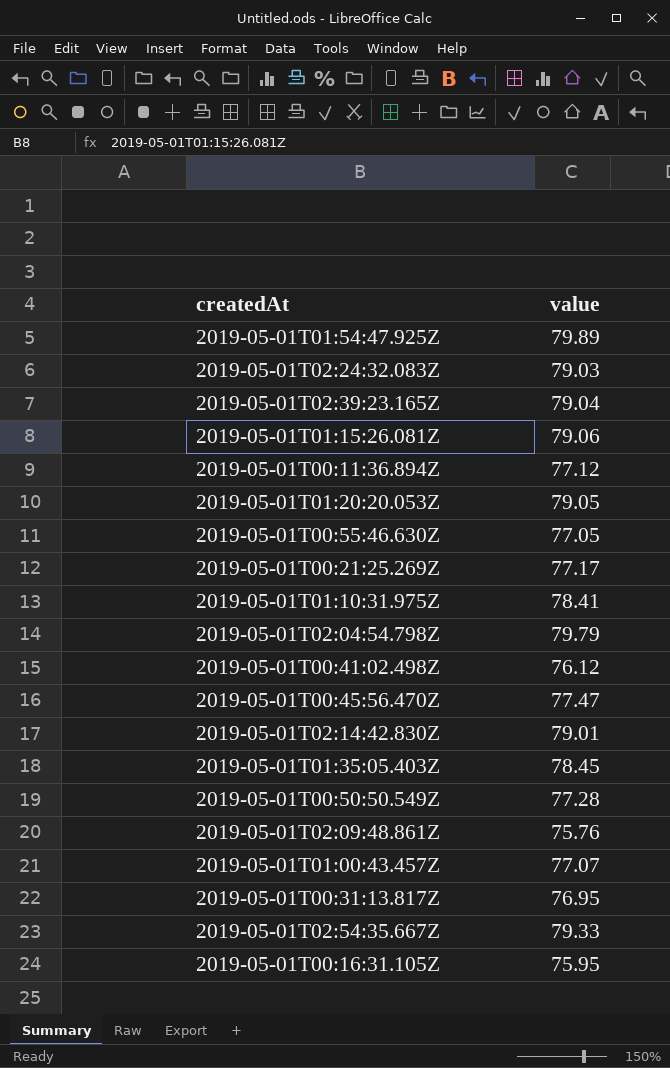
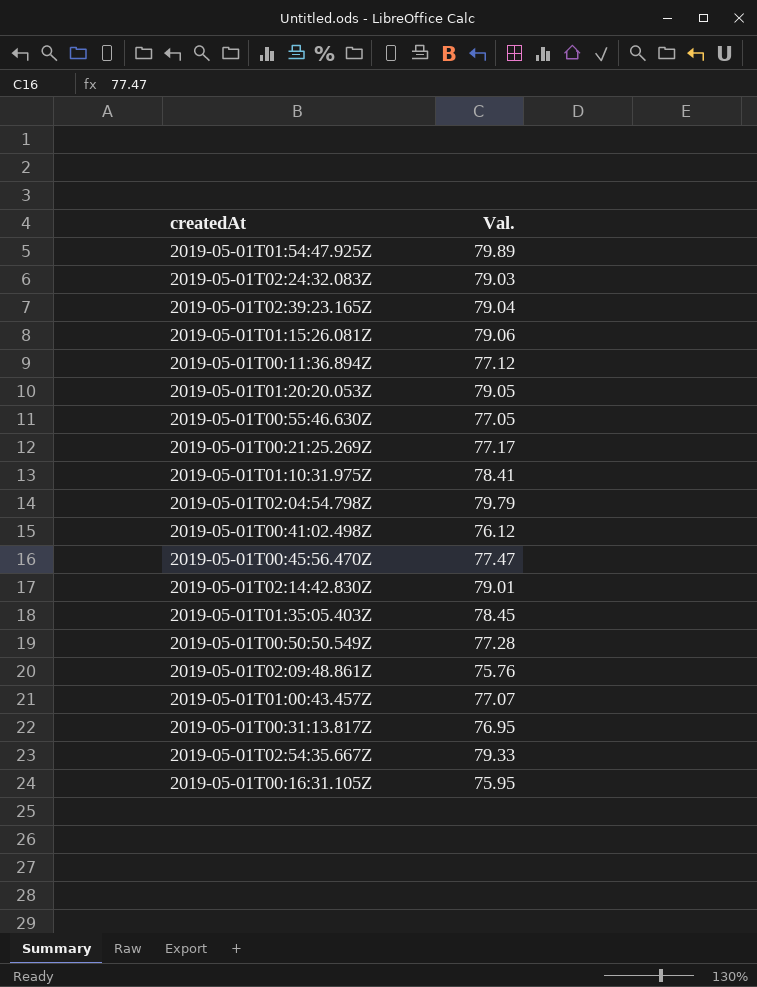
column name: value -> Val.

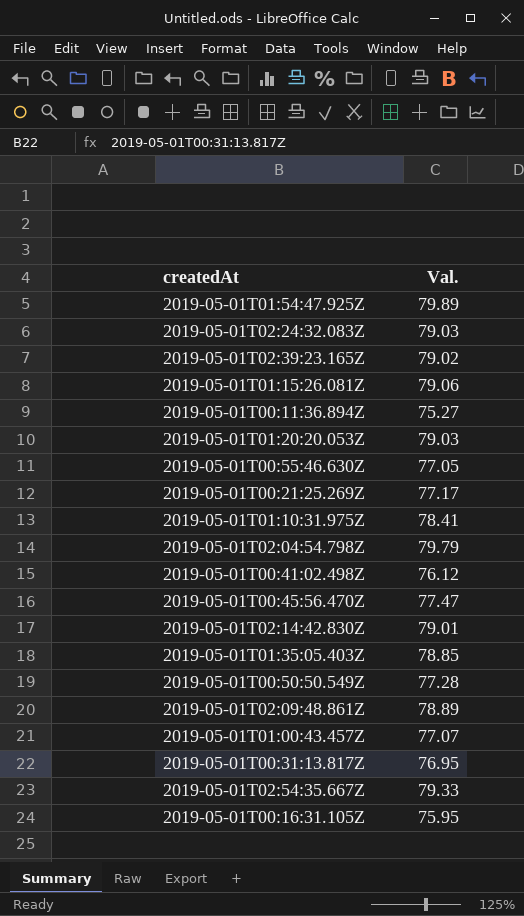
2019-05-01T02:39:23.165Z | Val.: 79.04 -> 79.02
2019-05-01T00:11:36.894Z | Val.: 77.12 -> 75.27
2019-05-01T01:20:20.053Z | Val.: 79.05 -> 79.03
2019-05-01T01:35:05.403Z | Val.: 78.45 -> 78.85
2019-05-01T02:09:48.861Z | Val.: 75.76 -> 78.89

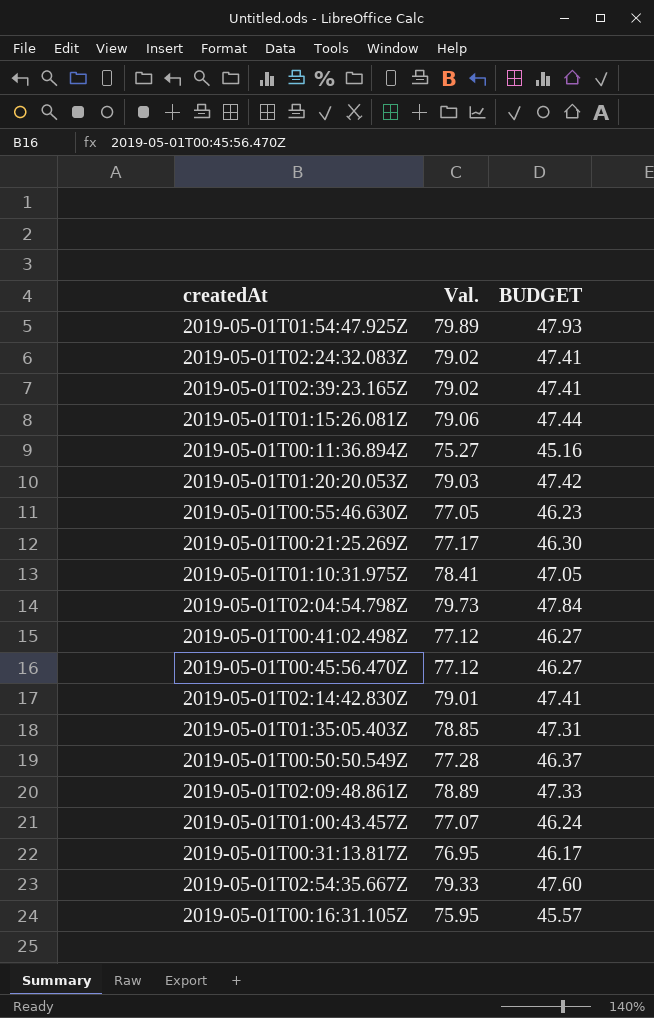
column BUDGET | formula: none -> [Val.] * 0.6
2019-05-01T02:24:32.083Z | Val.: 79.03 -> 79.02
2019-05-01T02:04:54.798Z | Val.: 79.79 -> 79.73
2019-05-01T00:41:02.498Z | Val.: 76.12 -> 77.12
2019-05-01T00:45:56.470Z | Val.: 77.47 -> 77.12

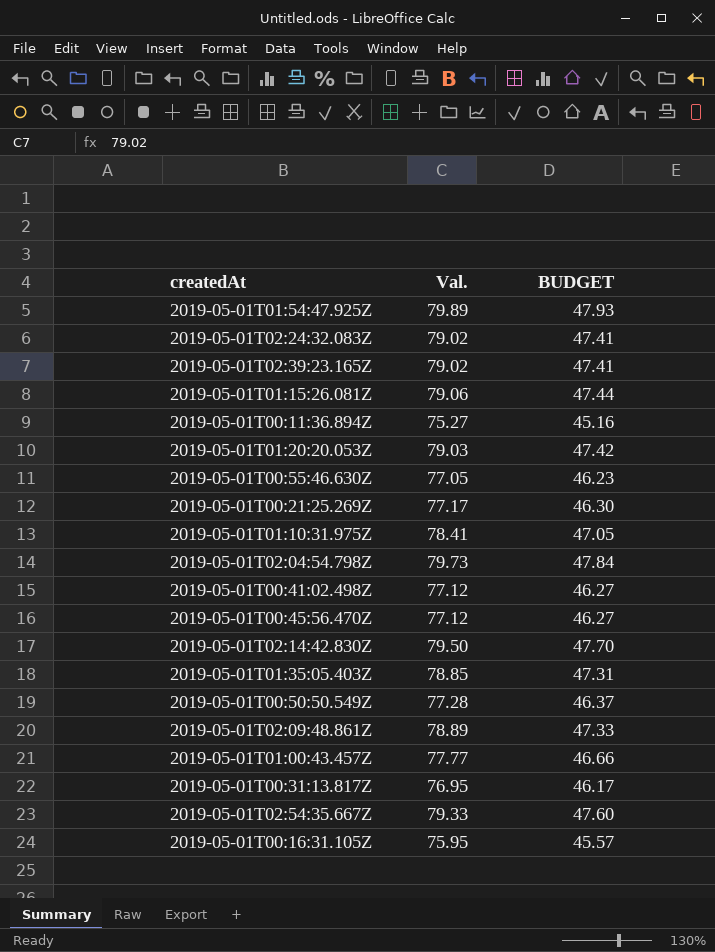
2019-05-01T02:14:42.830Z | Val.: 79.01 -> 79.50
2019-05-01T02:14:42.830Z | BUDGET: 47.41 -> 47.70
2019-05-01T01:00:43.457Z | Val.: 77.07 -> 77.77
2019-05-01T01:00:43.457Z | BUDGET: 46.24 -> 46.66

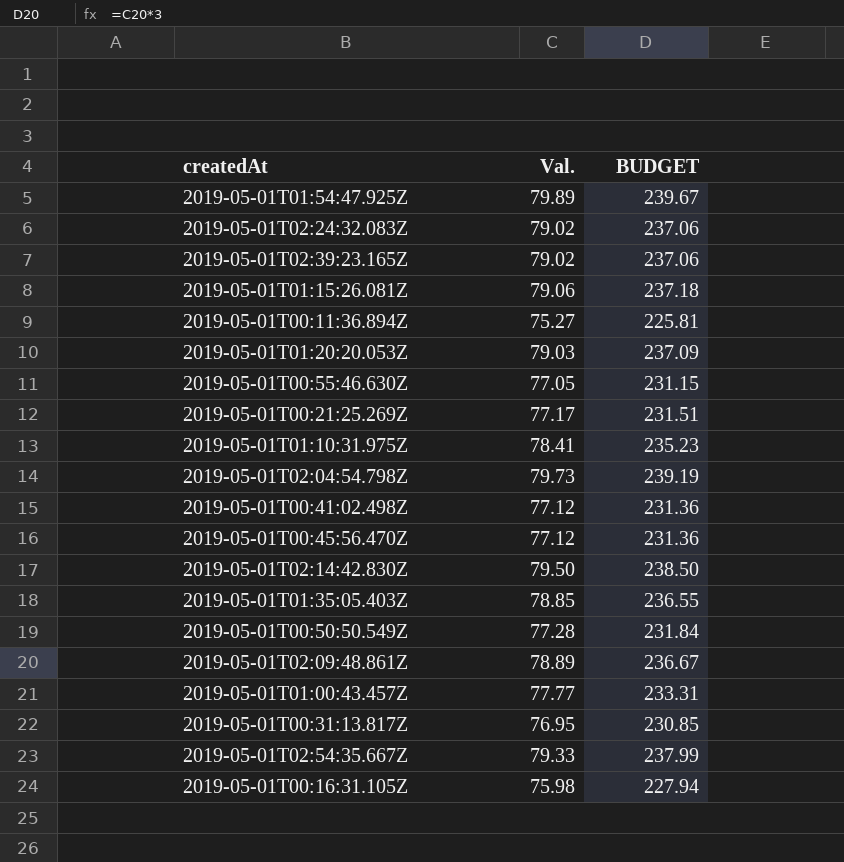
column BUDGET | formula: [Val.] * 0.6 -> [Val.] * 3
2019-05-01T00:16:31.105Z | Val.: 75.95 -> 75.98

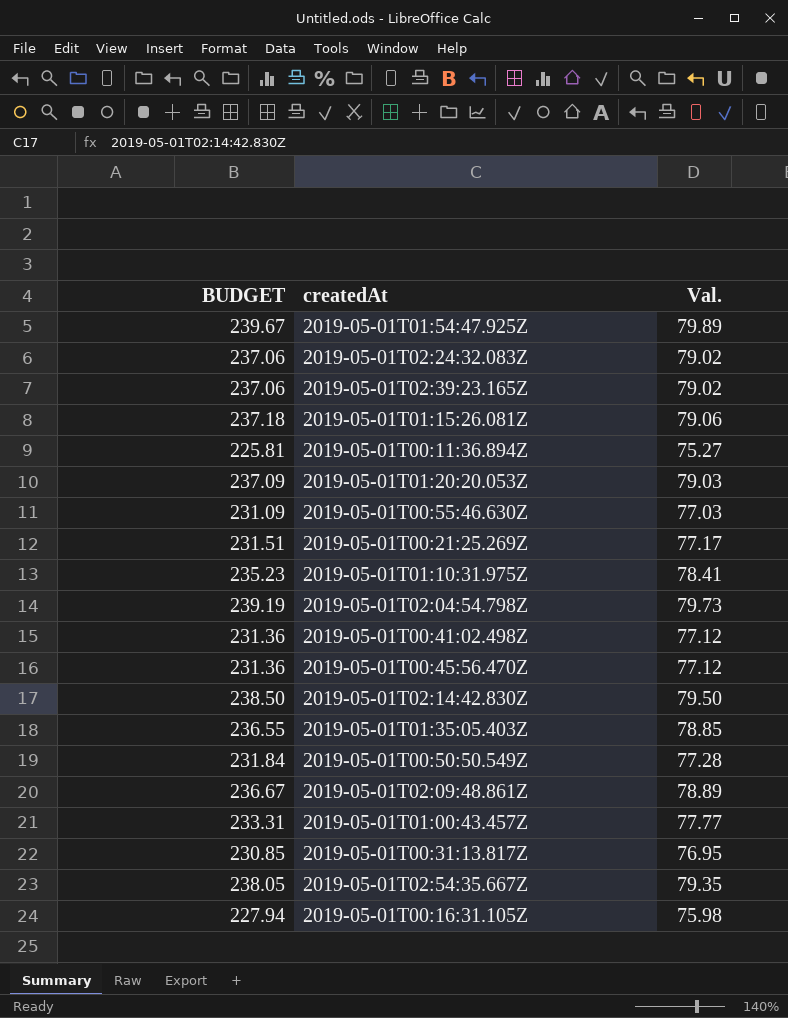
column BUDGET | position: 3 -> 1
2019-05-01T00:55:46.630Z | BUDGET: 231.15 -> 231.09
2019-05-01T00:55:46.630Z | Val.: 77.05 -> 77.03
2019-05-01T02:54:35.667Z | BUDGET: 237.99 -> 238.05
2019-05-01T02:54:35.667Z | Val.: 79.33 -> 79.35

